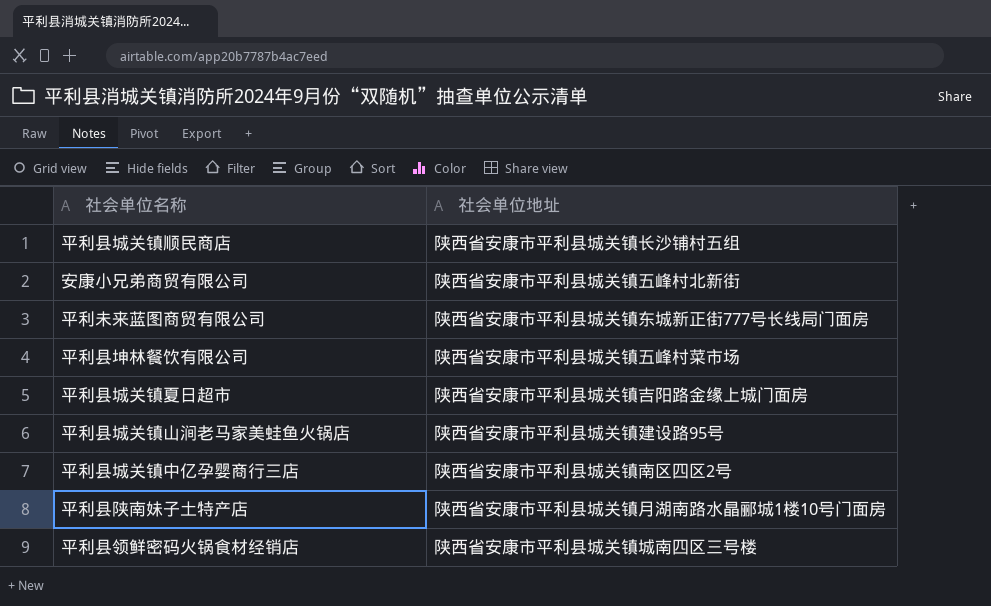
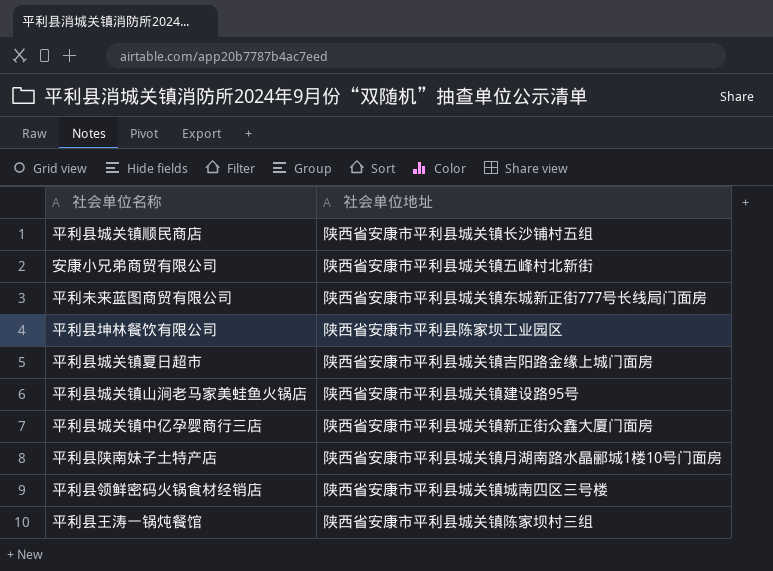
平利县坤林餐饮有限公司 | 社会单位地址: 陕西省安康市平利县城关镇五峰村菜市场 -> 陕西省安康市平利县陈家坝工业园区
平利县城关镇中亿孕婴商行三店 | 社会单位地址: 陕西省安康市平利县城关镇南区四区2号 -> 陕西省安康市平利县城关镇新正街众鑫大厦门面房
row 平利县王涛一锅炖餐馆: none -> 陕西省安康市平利县城关镇陈家坝村三组

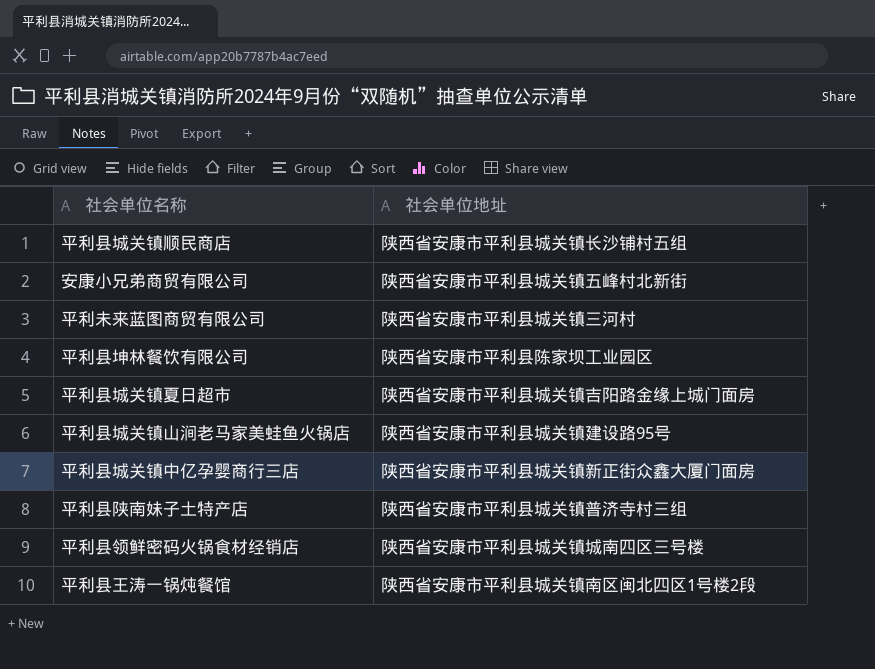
平利未来蓝图商贸有限公司 | 社会单位地址: 陕西省安康市平利县城关镇东城新正街777号长线局门面房 -> 陕西省安康市平利县城关镇三河村
平利县陕南妹子土特产店 | 社会单位地址: 陕西省安康市平利县城关镇月湖南路水晶郦城1楼10号门面房 -> 陕西省安康市平利县城关镇普济寺村三组
平利县王涛一锅炖餐馆 | 社会单位地址: 陕西省安康市平利县城关镇陈家坝村三组 -> 陕西省安康市平利县城关镇南区闽北四区1号楼2段

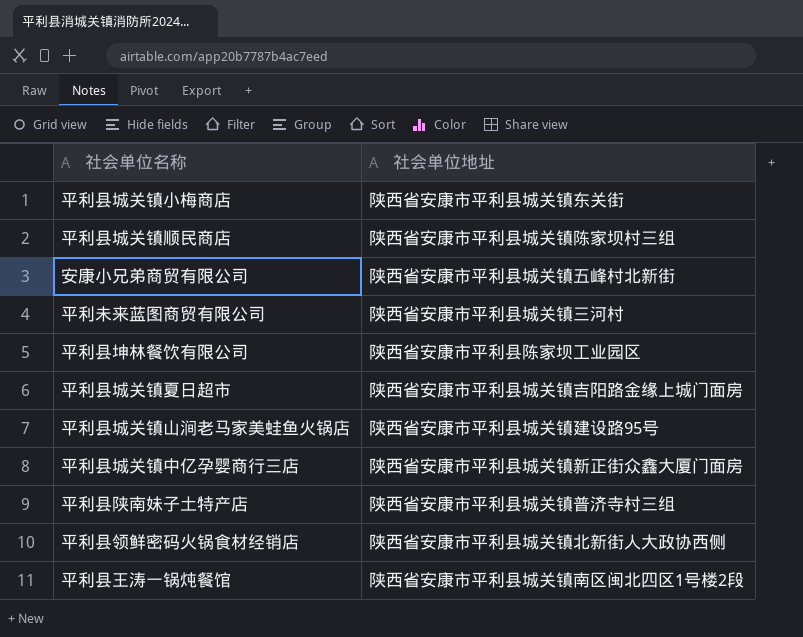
row 平利县城关镇小梅商店: none -> 陕西省安康市平利县城关镇东关街
平利县城关镇顺民商店 | 社会单位地址: 陕西省安康市平利县城关镇长沙铺村五组 -> 陕西省安康市平利县城关镇陈家坝村三组
平利县领鲜密码火锅食材经销店 | 社会单位地址: 陕西省安康市平利县城关镇城南四区三号楼 -> 陕西省安康市平利县城关镇北新街人大政协西侧

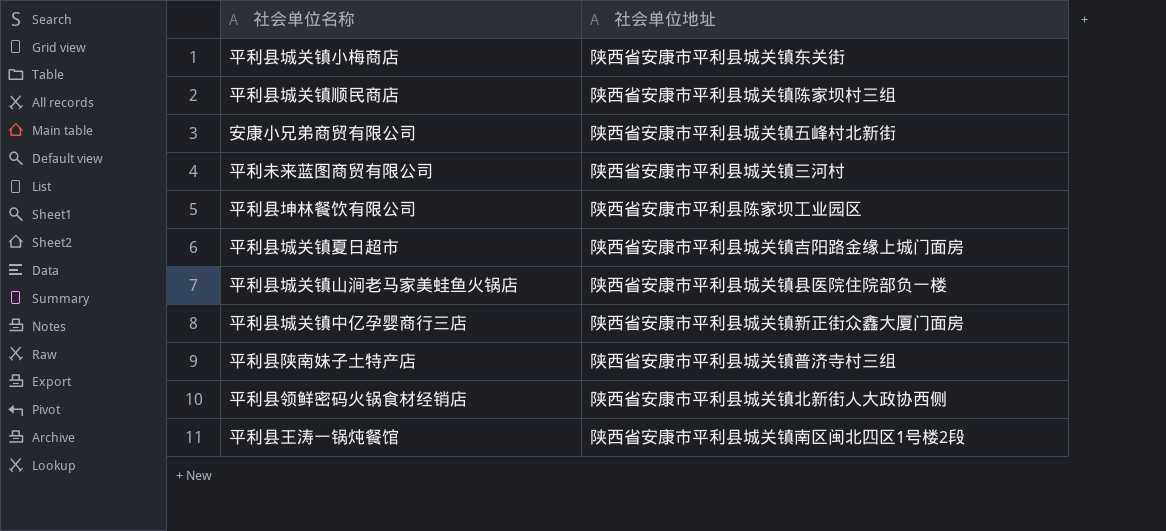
平利县城关镇山涧老马家美蛙鱼火锅店 | 社会单位地址: 陕西省安康市平利县城关镇建设路95号 -> 陕西省安康市平利县城关镇县医院住院部负一楼

